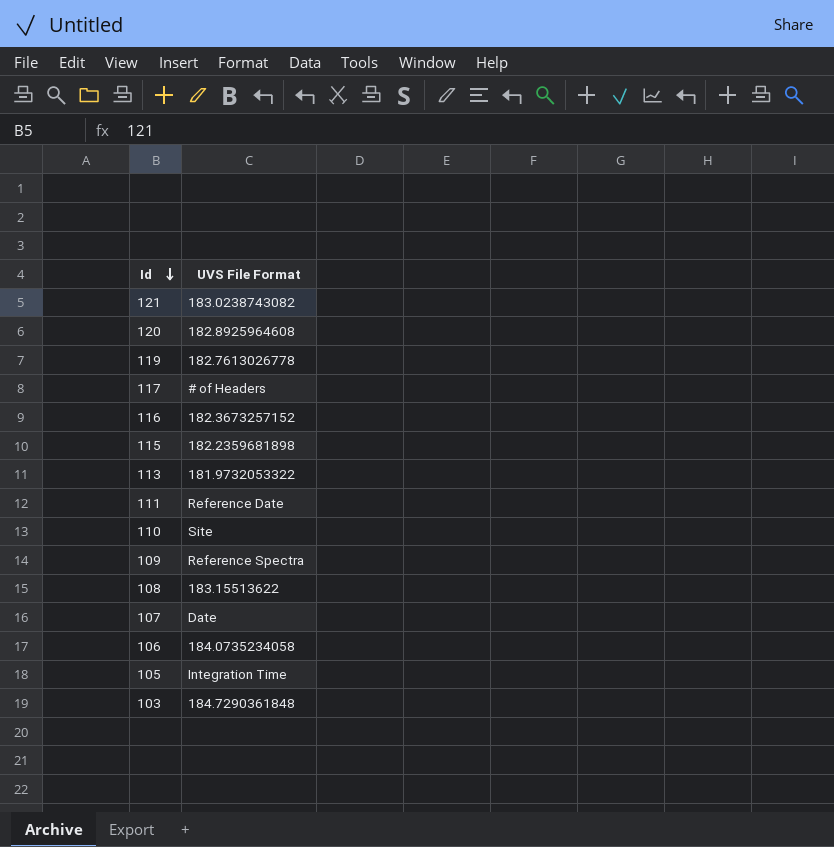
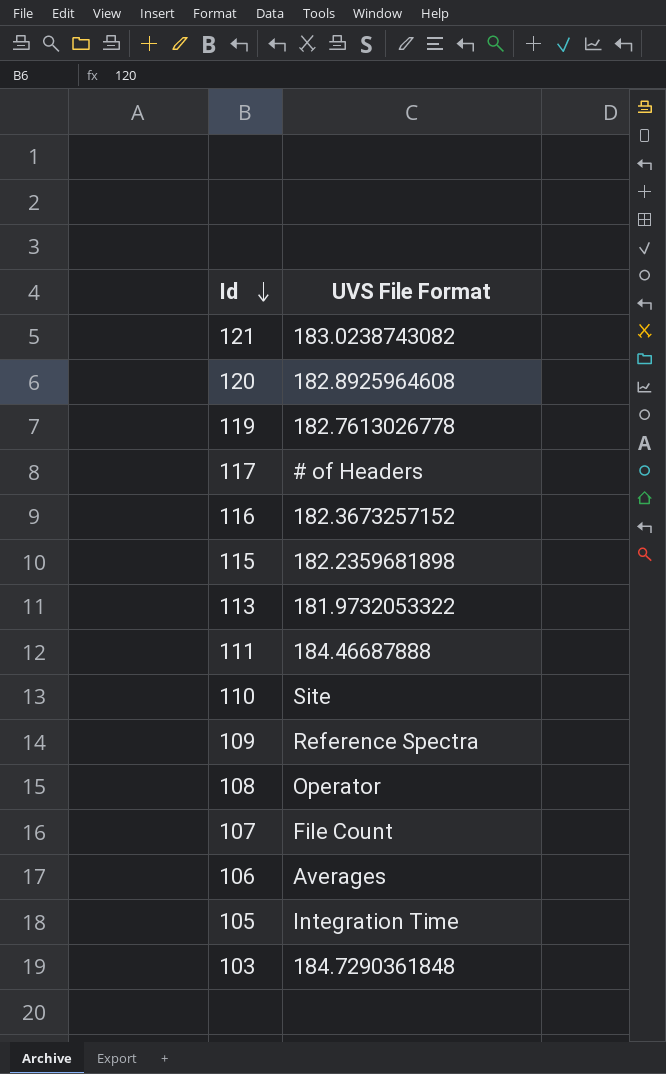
111 | UVS File Format: Reference Date -> 184.46687888
108 | UVS File Format: 183.15513622 -> Operator
107 | UVS File Format: Date -> File Count
106 | UVS File Format: 184.0735234058 -> Averages

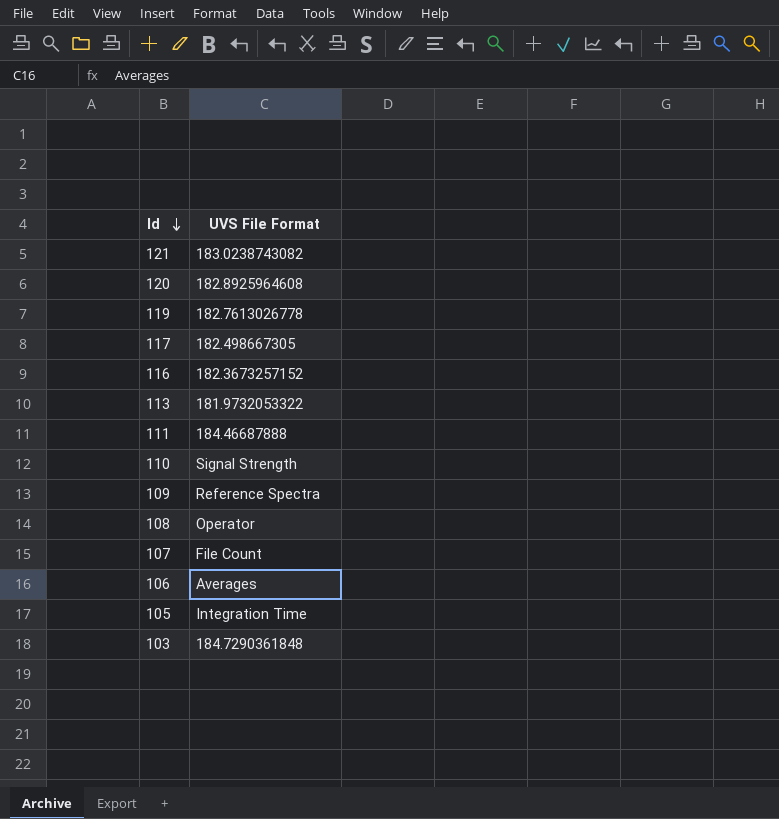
row 115: 182.2359681898 -> none
117 | UVS File Format: # of Headers -> 182.498667305
110 | UVS File Format: Site -> Signal Strength

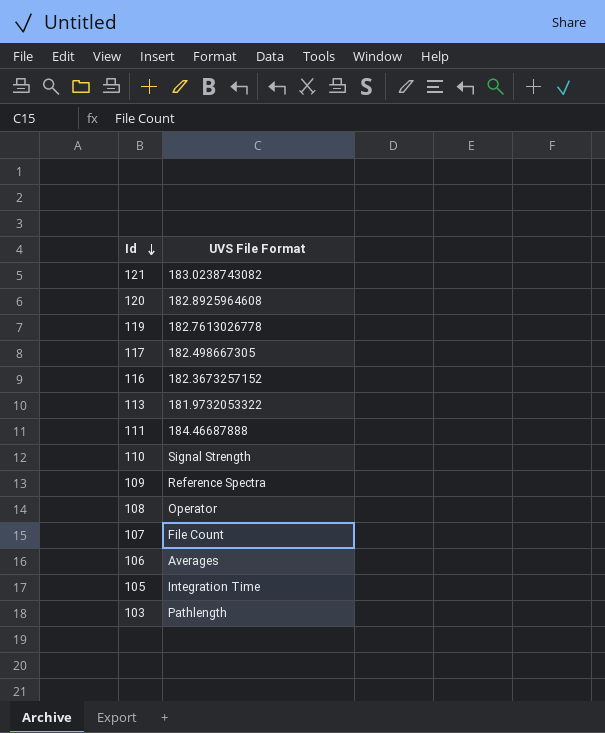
103 | UVS File Format: 184.7290361848 -> Pathlength

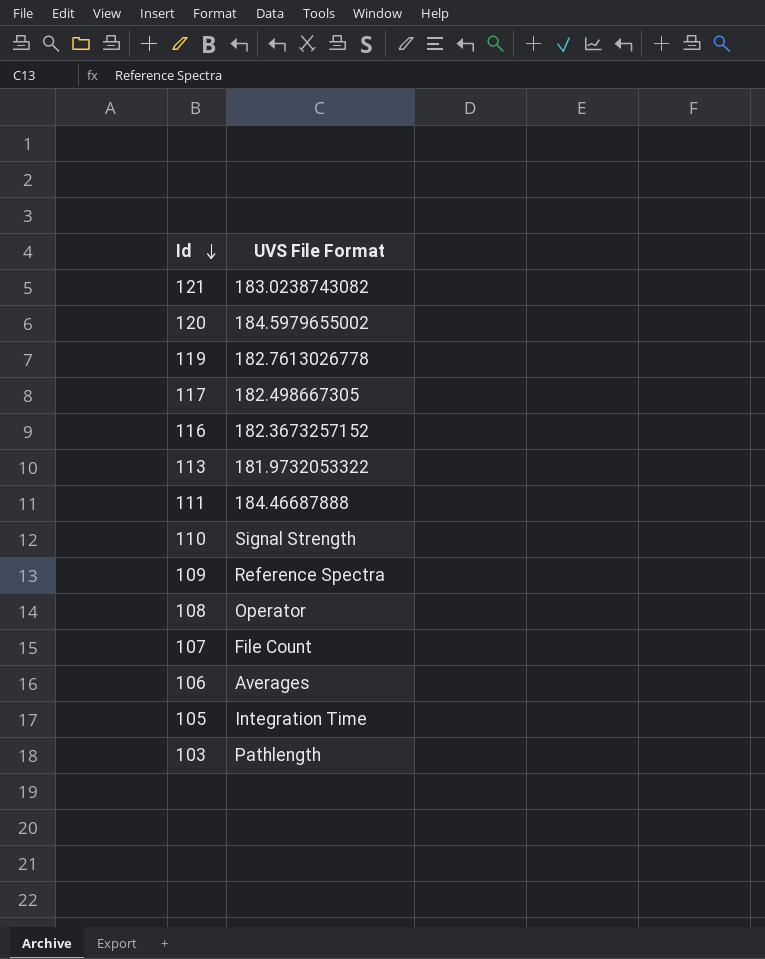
120 | UVS File Format: 182.8925964608 -> 184.5979655002

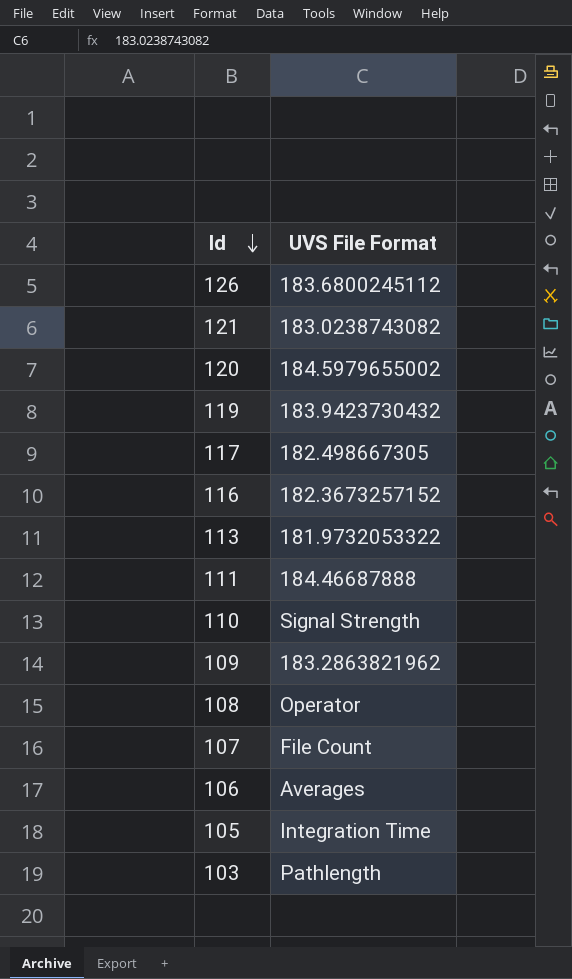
row 126: none -> 183.6800245112
119 | UVS File Format: 182.7613026778 -> 183.9423730432
109 | UVS File Format: Reference Spectra -> 183.2863821962

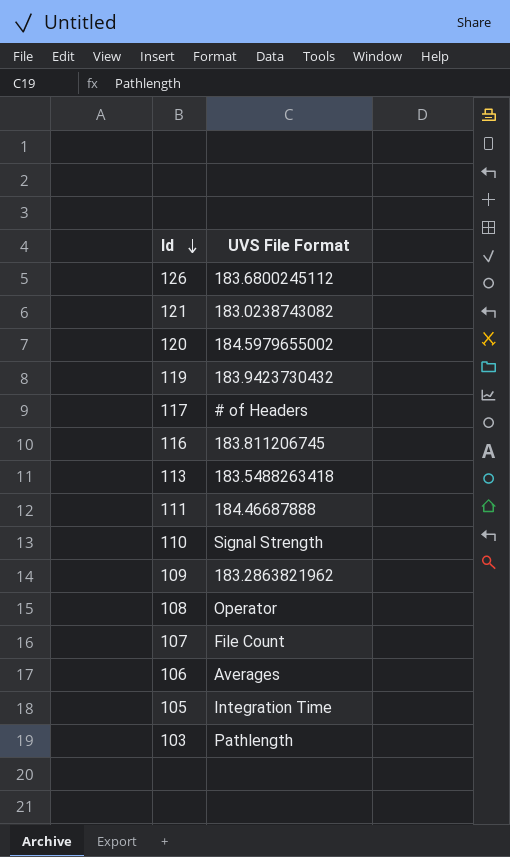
117 | UVS File Format: 182.498667305 -> # of Headers
116 | UVS File Format: 182.3673257152 -> 183.811206745
113 | UVS File Format: 181.9732053322 -> 183.5488263418

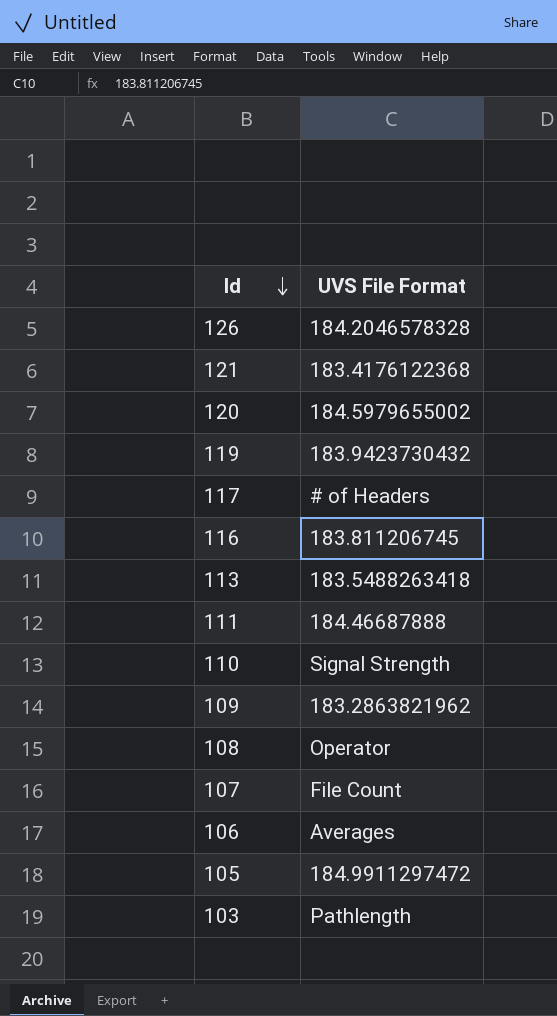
126 | UVS File Format: 183.6800245112 -> 184.2046578328
121 | UVS File Format: 183.0238743082 -> 183.4176122368
105 | UVS File Format: Integration Time -> 184.9911297472

